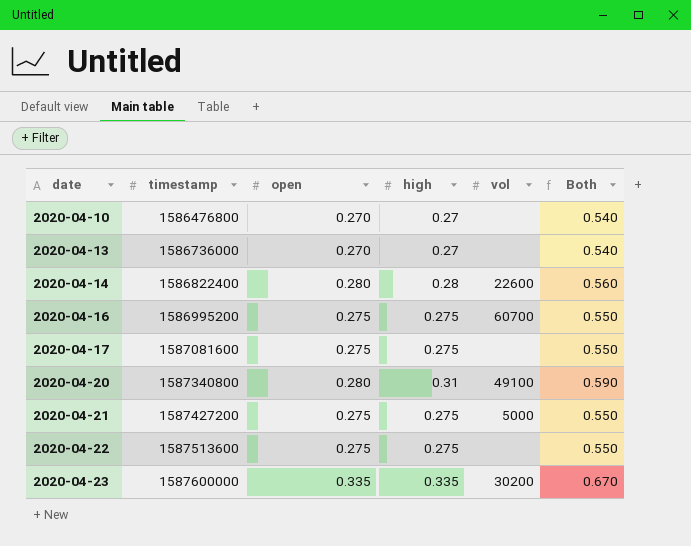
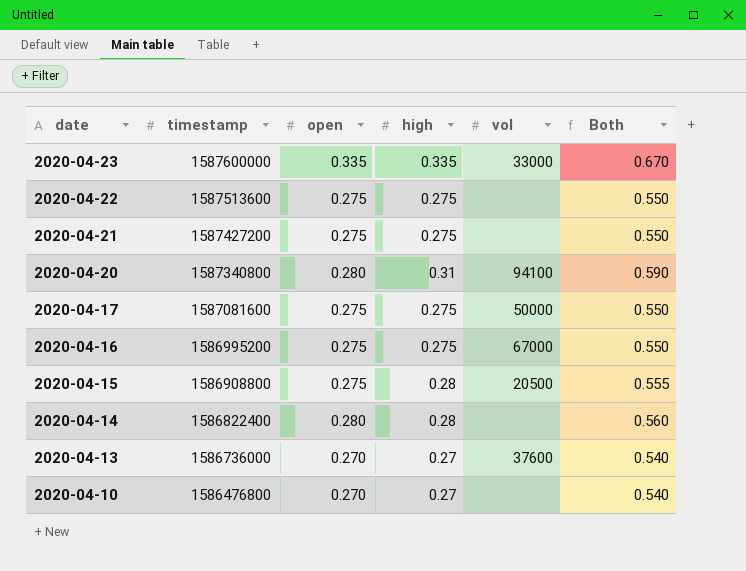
row order: date ascending -> date descending
2020-04-23 | vol: 30200 -> 33000
2020-04-21 | vol: 5000 -> none
2020-04-20 | vol: 49100 -> 94100
2020-04-17 | vol: none -> 50000
2020-04-16 | vol: 60700 -> 67000
row 2020-04-15: none -> 1586908800 | 0.275 | 0.28 | 20500 | 0.555
2020-04-14 | vol: 22600 -> none
2020-04-13 | vol: none -> 37600

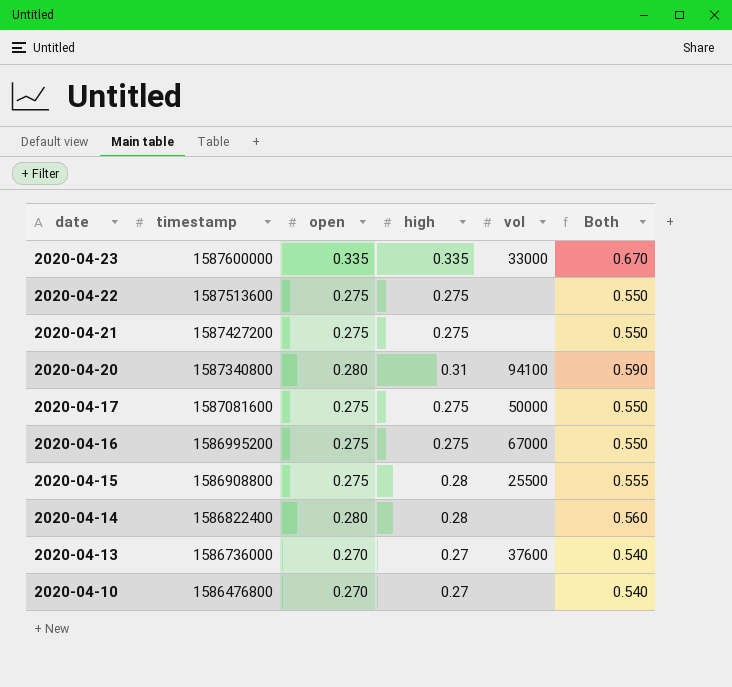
2020-04-15 | vol: 20500 -> 25500

